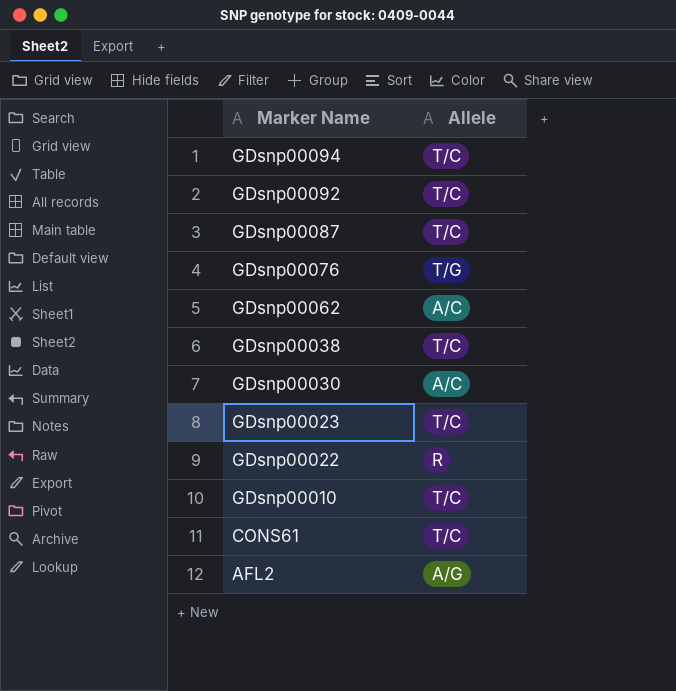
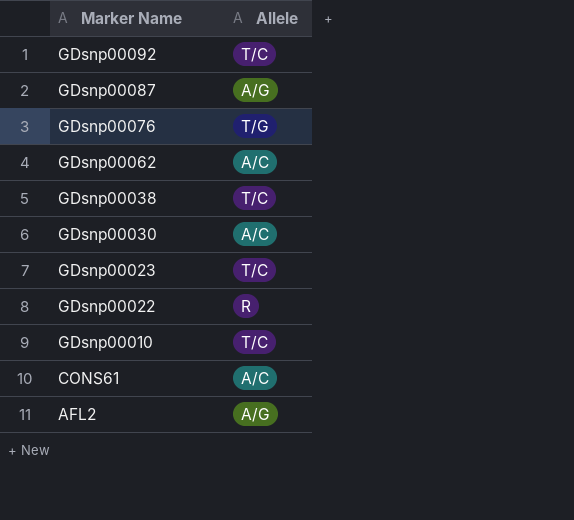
row GDsnp00094: T/C -> none
GDsnp00087 | Allele: T/C -> A/G
CONS61 | Allele: T/C -> A/C

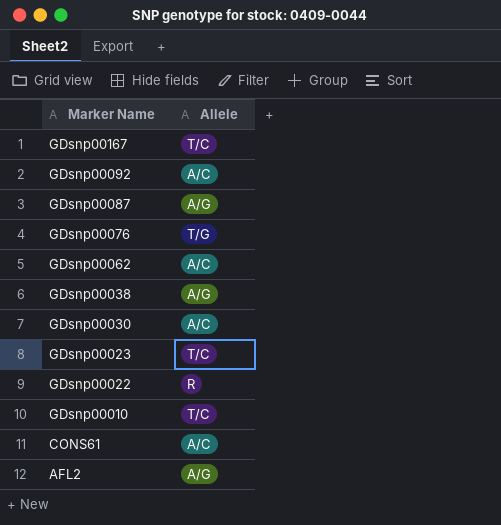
row GDsnp00167: none -> T/C
GDsnp00092 | Allele: T/C -> A/C
GDsnp00038 | Allele: T/C -> A/G

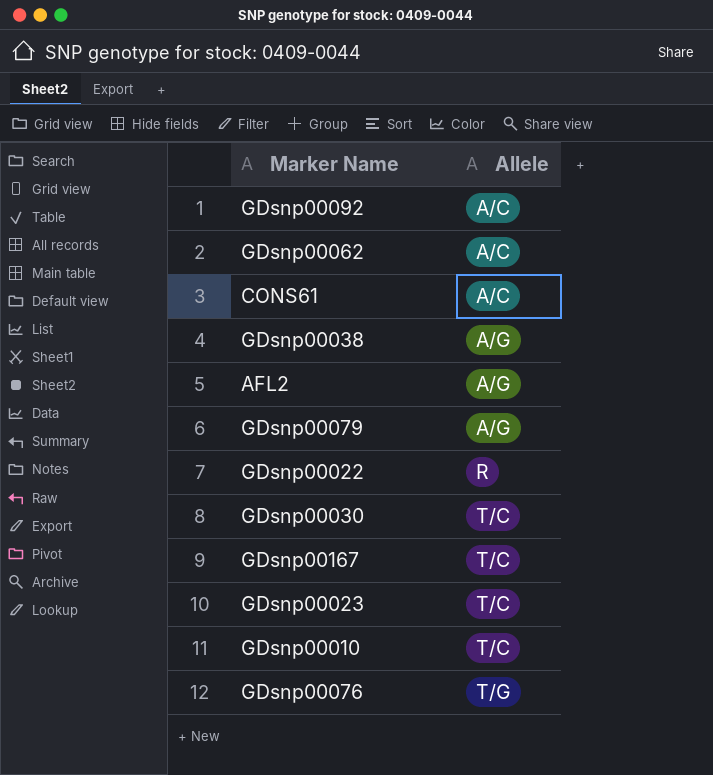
row order: Marker Name descending -> Allele ascending
row GDsnp00087: A/G -> none
row GDsnp00079: none -> A/G
GDsnp00030 | Allele: A/C -> T/C

